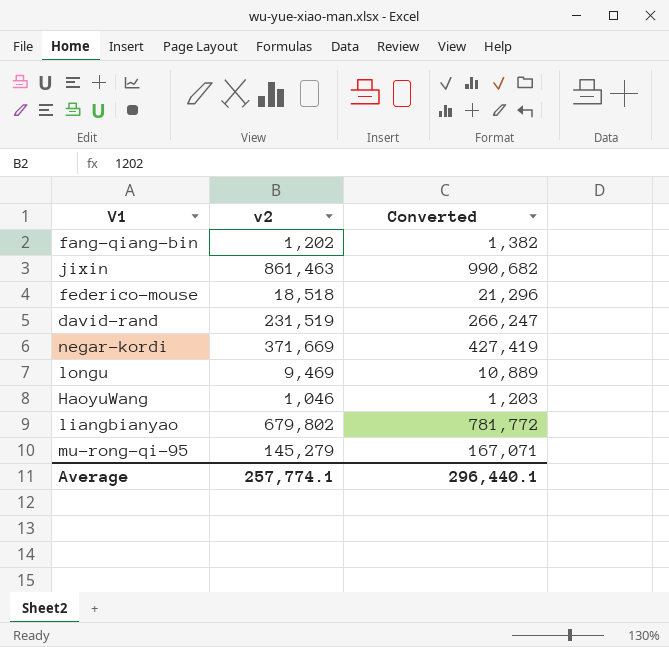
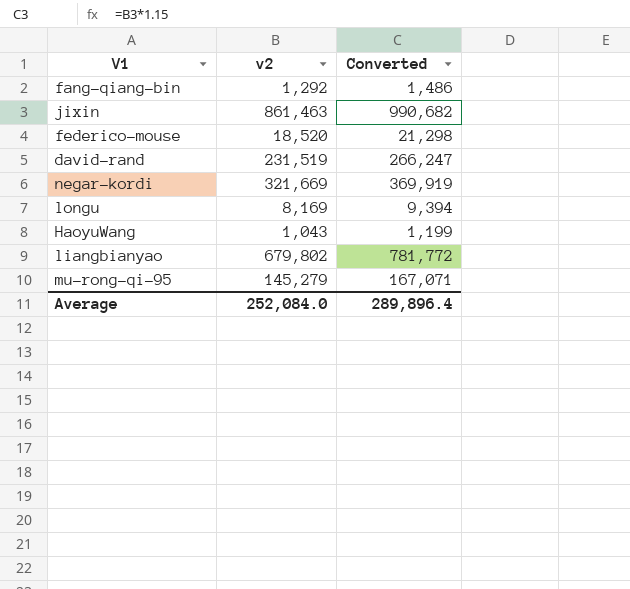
fang-qiang-bin | v2: 1,202 -> 1,292
fang-qiang-bin | Converted: 1,382 -> 1,486
federico-mouse | v2: 18,518 -> 18,520
federico-mouse | Converted: 21,296 -> 21,298
negar-kordi | v2: 371,669 -> 321,669
negar-kordi | Converted: 427,419 -> 369,919
longu | v2: 9,469 -> 8,169
longu | Converted: 10,889 -> 9,394
HaoyuWang | v2: 1,046 -> 1,043
HaoyuWang | Converted: 1,203 -> 1,199
Average | v2: 257,774.1 -> 252,084.0
Average | Converted: 296,440.1 -> 289,896.4

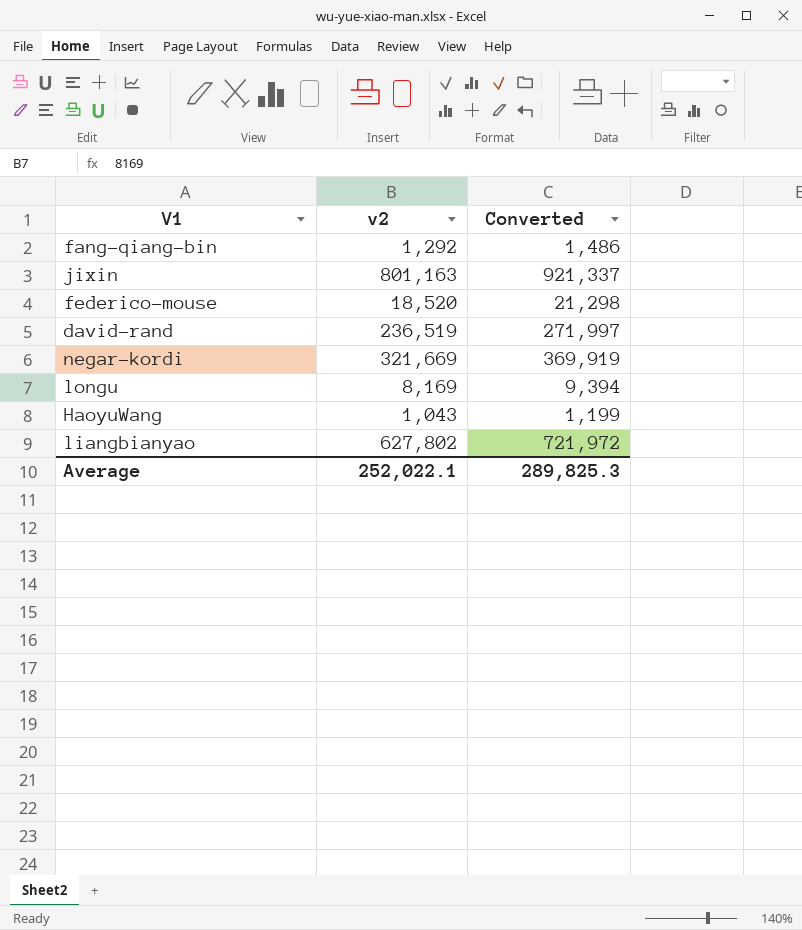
row mu-rong-qi-95: 145,279 | 167,071 -> none
jixin | v2: 861,463 -> 801,163
jixin | Converted: 990,682 -> 921,337
david-rand | v2: 231,519 -> 236,519
david-rand | Converted: 266,247 -> 271,997
liangbianyao | v2: 679,802 -> 627,802
liangbianyao | Converted: 781,772 -> 721,972
Average | v2: 252,084.0 -> 252,022.1
Average | Converted: 289,896.4 -> 289,825.3

